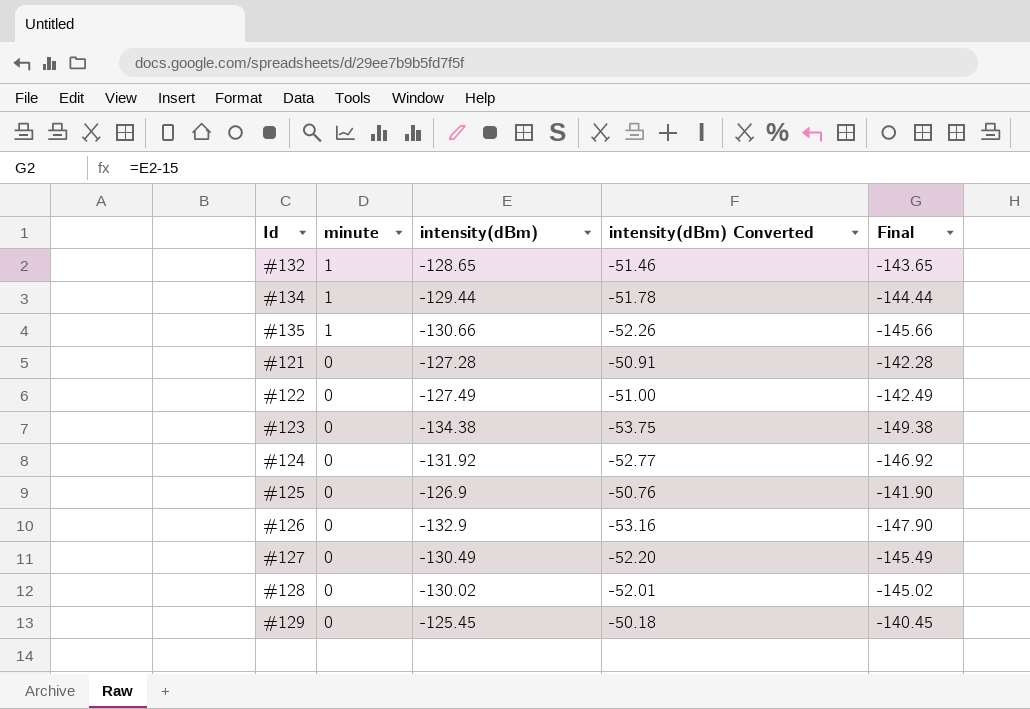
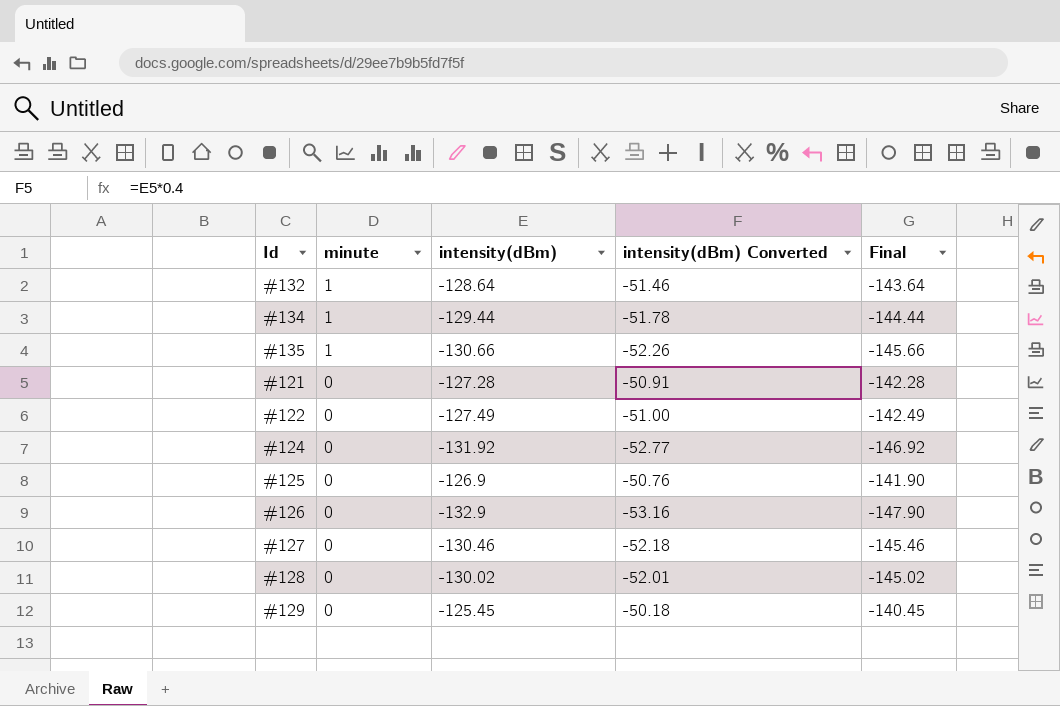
row #123: 0 | -134.38 | -53.75 | -149.38 -> none
#132 | intensity(dBm): -128.65 -> -128.64
#132 | Final: -143.65 -> -143.64
#127 | intensity(dBm): -130.49 -> -130.46
#127 | intensity(dBm) Converted: -52.20 -> -52.18
#127 | Final: -145.49 -> -145.46

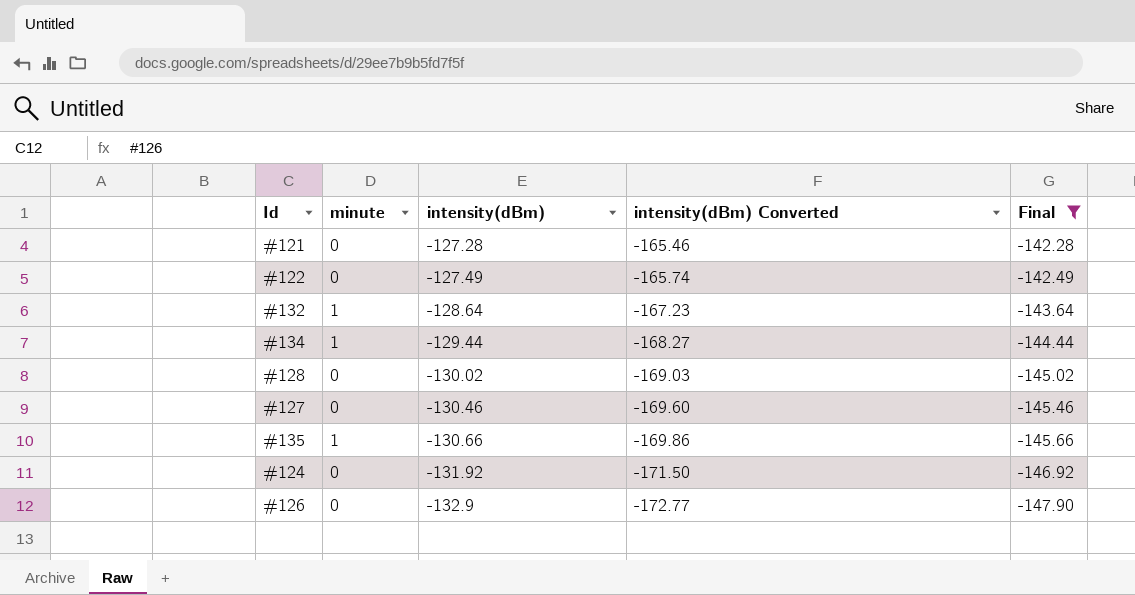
filter: none -> Final <= -142.28
row order: minute descending -> intensity(dBm) descending
column intensity(dBm) Converted | formula: [intensity(dBm)] * 0.4 -> [intensity(dBm)] * 1.3

